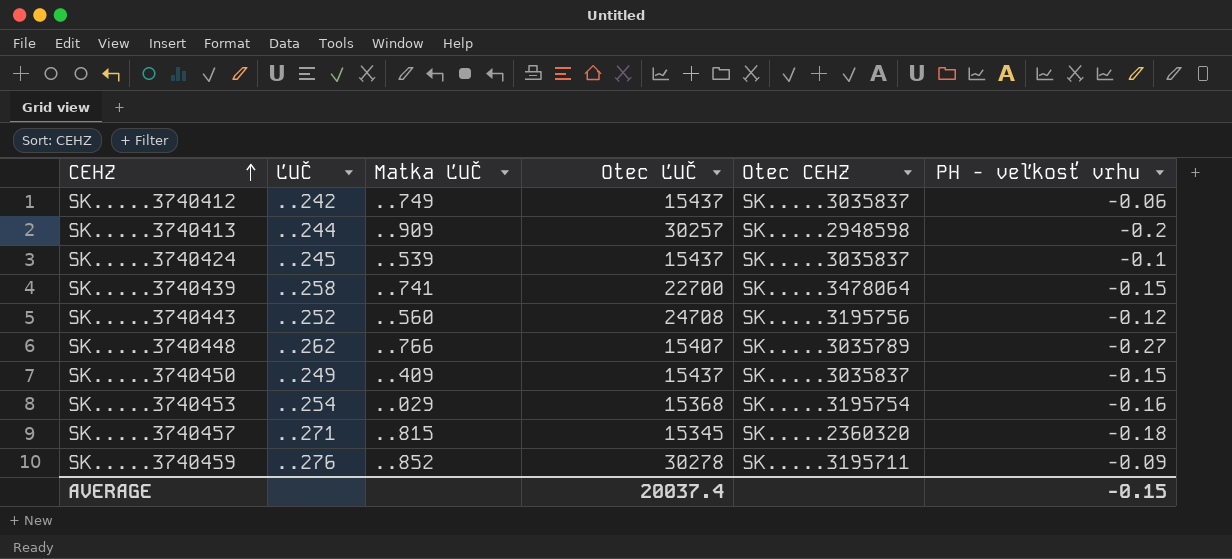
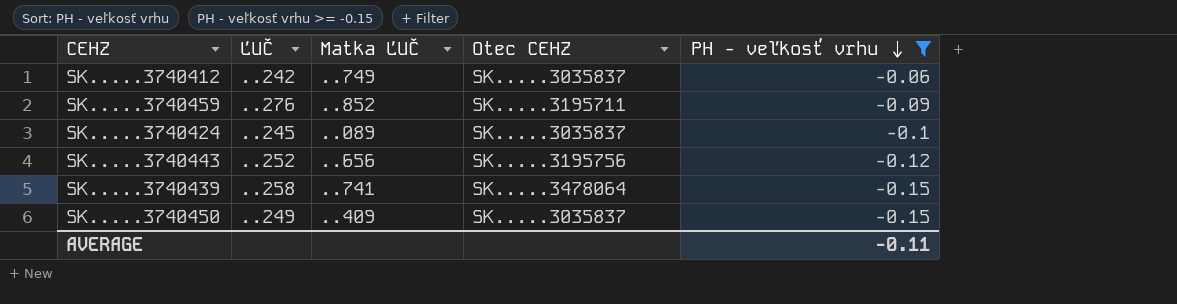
filter: none -> PH - veľkosť vrhu >= -0.15
row order: CEHZ ascending -> PH - veľkosť vrhu descending
column Otec ĽUČ | position: 4 -> none
SK.....3740424 | Matka ĽUČ: ..539 -> ..089
SK.....3740443 | Matka ĽUČ: ..560 -> ..656
AVERAGE | PH - veľkosť vrhu: -0.15 -> -0.11

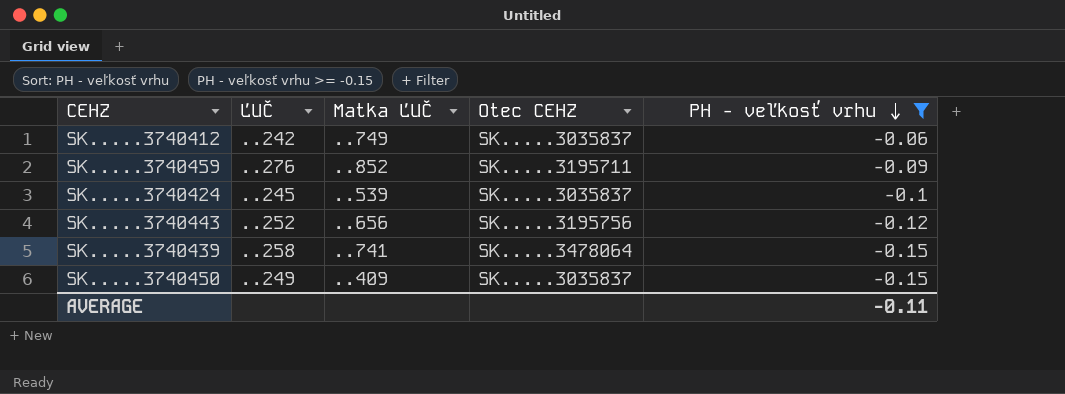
SK.....3740424 | Matka ĽUČ: ..089 -> ..539

